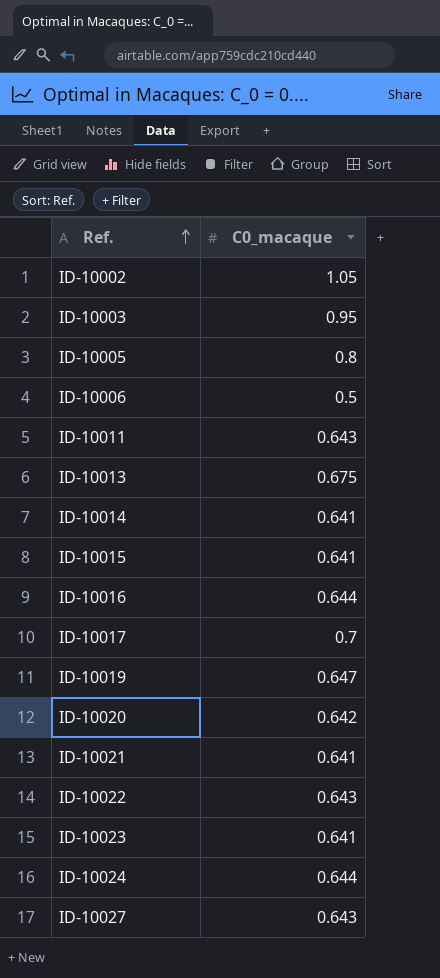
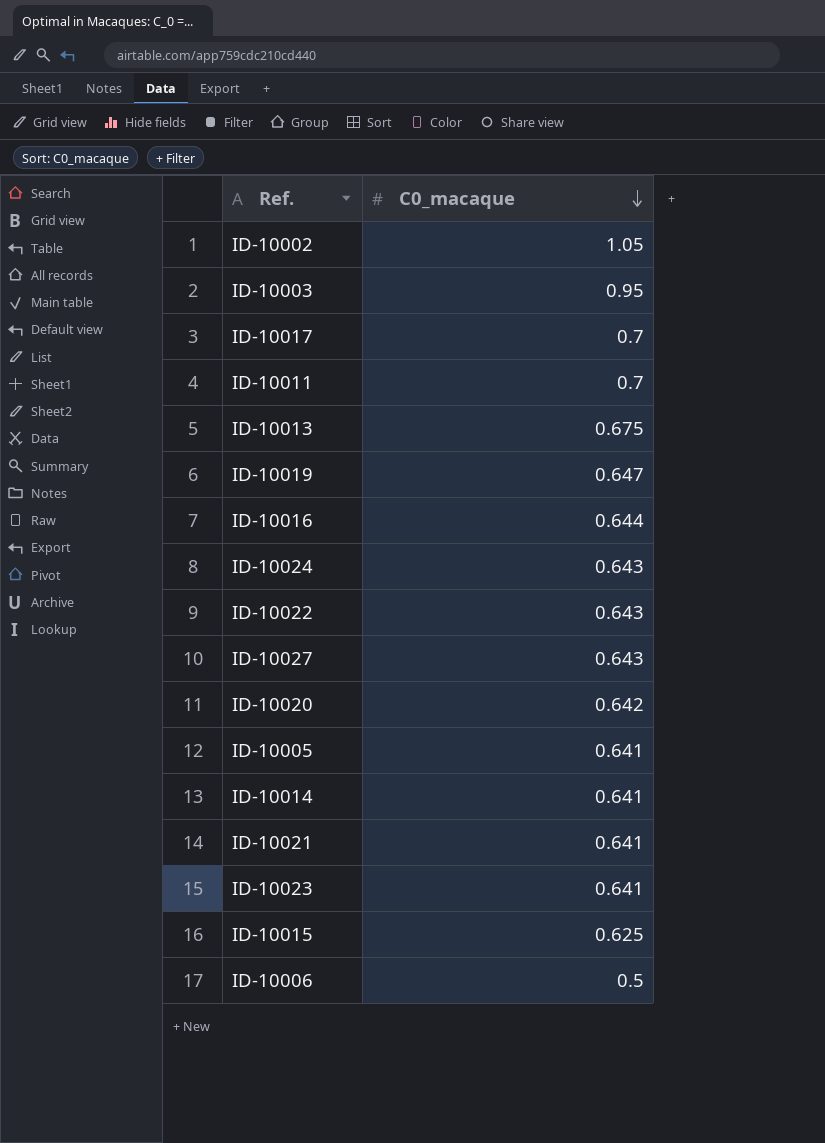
row order: Ref. ascending -> C0_macaque descending
ID-10011 | C0_macaque: 0.643 -> 0.7
ID-10024 | C0_macaque: 0.644 -> 0.643
ID-10005 | C0_macaque: 0.8 -> 0.641
ID-10015 | C0_macaque: 0.641 -> 0.625

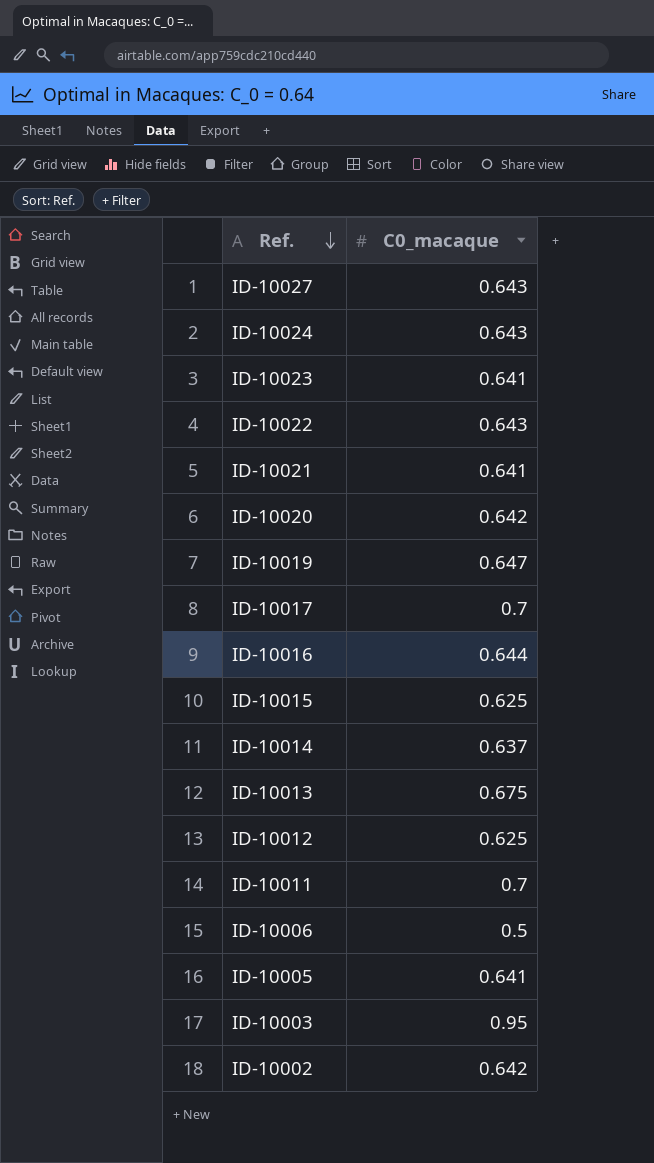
row order: C0_macaque descending -> Ref. descending
ID-10014 | C0_macaque: 0.641 -> 0.637
row ID-10012: none -> 0.625
ID-10002 | C0_macaque: 1.05 -> 0.642

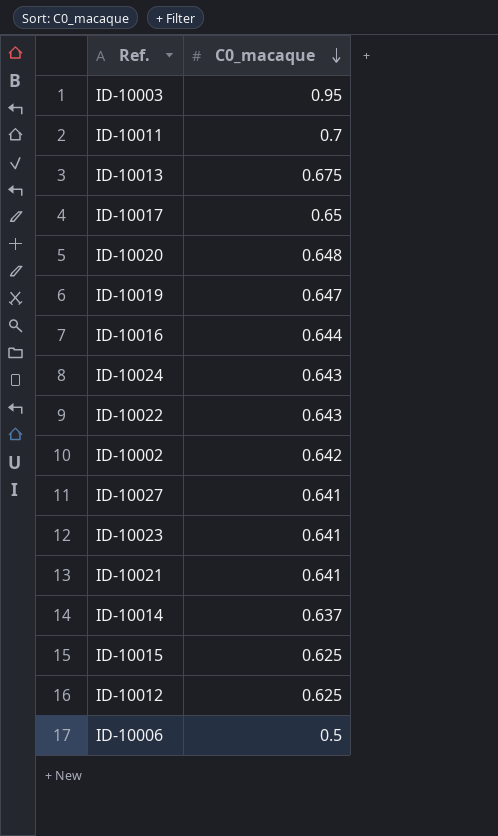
row order: Ref. descending -> C0_macaque descending
row ID-10005: 0.641 -> none
ID-10017 | C0_macaque: 0.7 -> 0.65
ID-10020 | C0_macaque: 0.642 -> 0.648
ID-10027 | C0_macaque: 0.643 -> 0.641

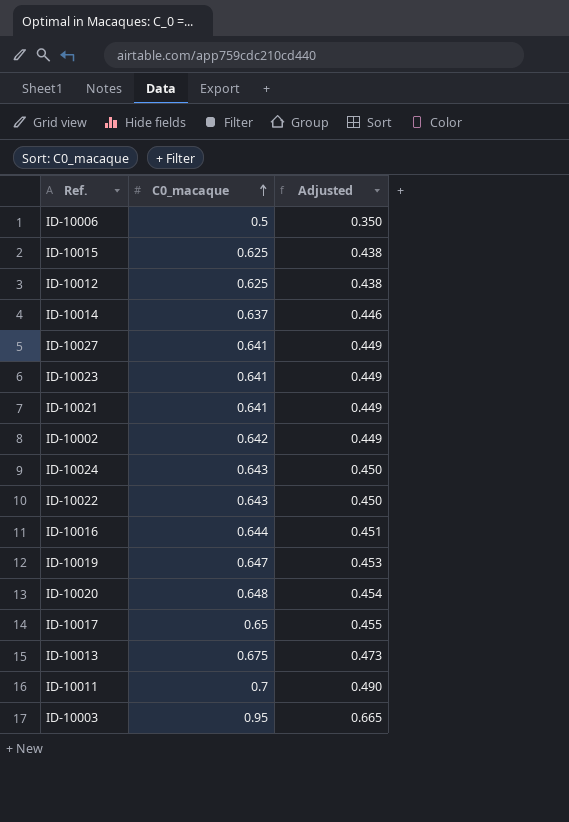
row order: C0_macaque descending -> C0_macaque ascending
column Adjusted | formula: none -> [C0_macaque] * 0.7

